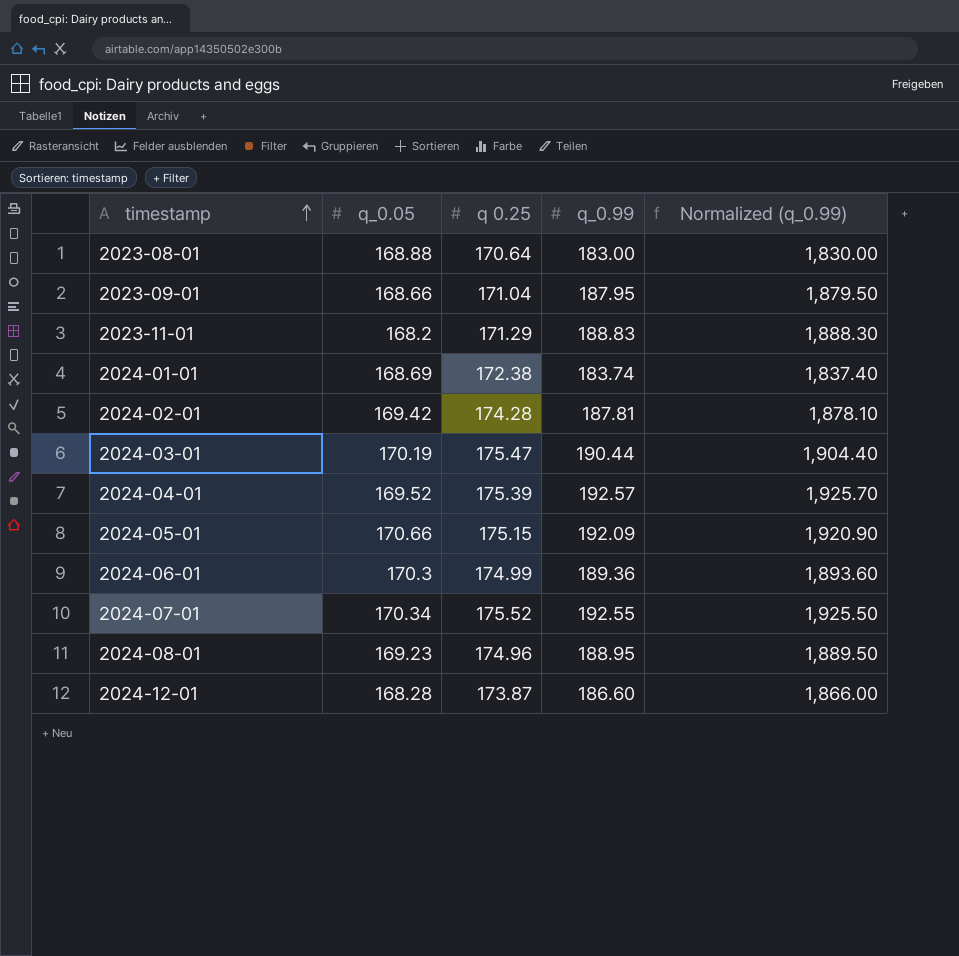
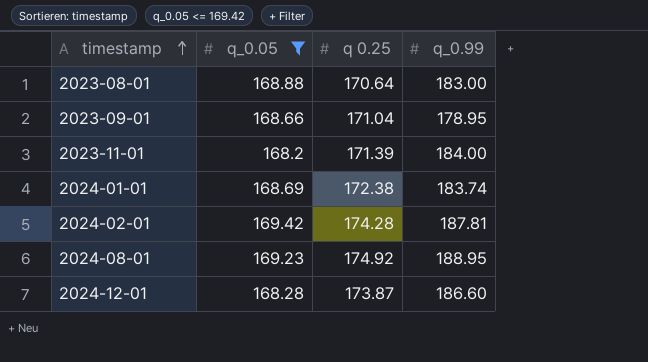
filter: none -> q_0.05 <= 169.42
column Normalized (q_0.99) | formula: [q_0.99] * 10 -> none
2023-09-01 | q_0.99: 187.95 -> 178.95
2023-11-01 | q 0.25: 171.29 -> 171.39
2023-11-01 | q_0.99: 188.83 -> 184.00
2024-08-01 | q 0.25: 174.96 -> 174.92

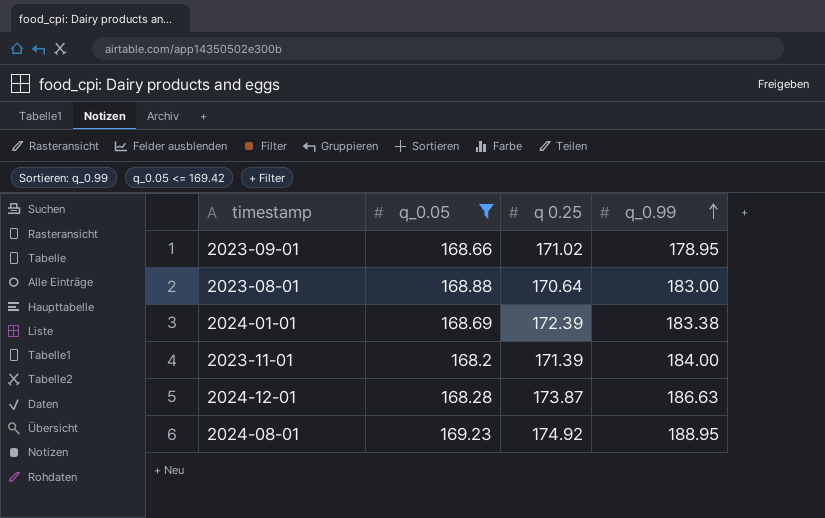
row order: timestamp ascending -> q_0.99 ascending
row 2024-02-01: 169.42 | 174.28 | 187.81 -> none
2023-09-01 | q 0.25: 171.04 -> 171.02
2024-01-01 | q 0.25: 172.38 -> 172.39
2024-01-01 | q_0.99: 183.74 -> 183.38
2024-12-01 | q_0.99: 186.60 -> 186.63

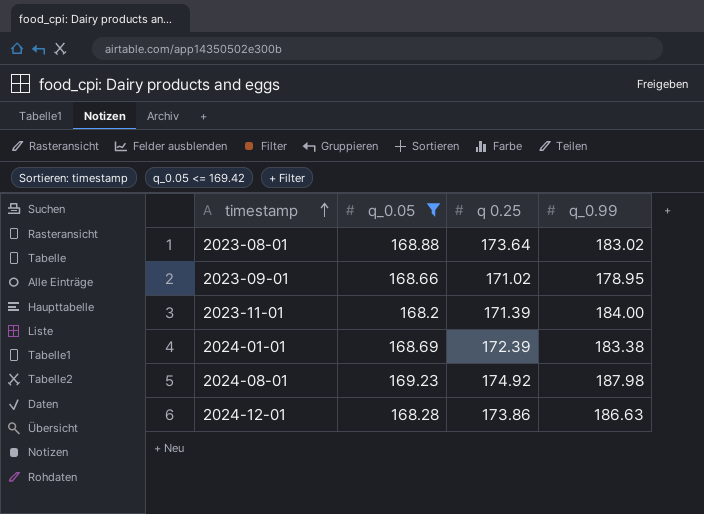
row order: q_0.99 ascending -> timestamp ascending
2023-08-01 | q 0.25: 170.64 -> 173.64
2023-08-01 | q_0.99: 183.00 -> 183.02
2024-08-01 | q_0.99: 188.95 -> 187.98
2024-12-01 | q 0.25: 173.87 -> 173.86

